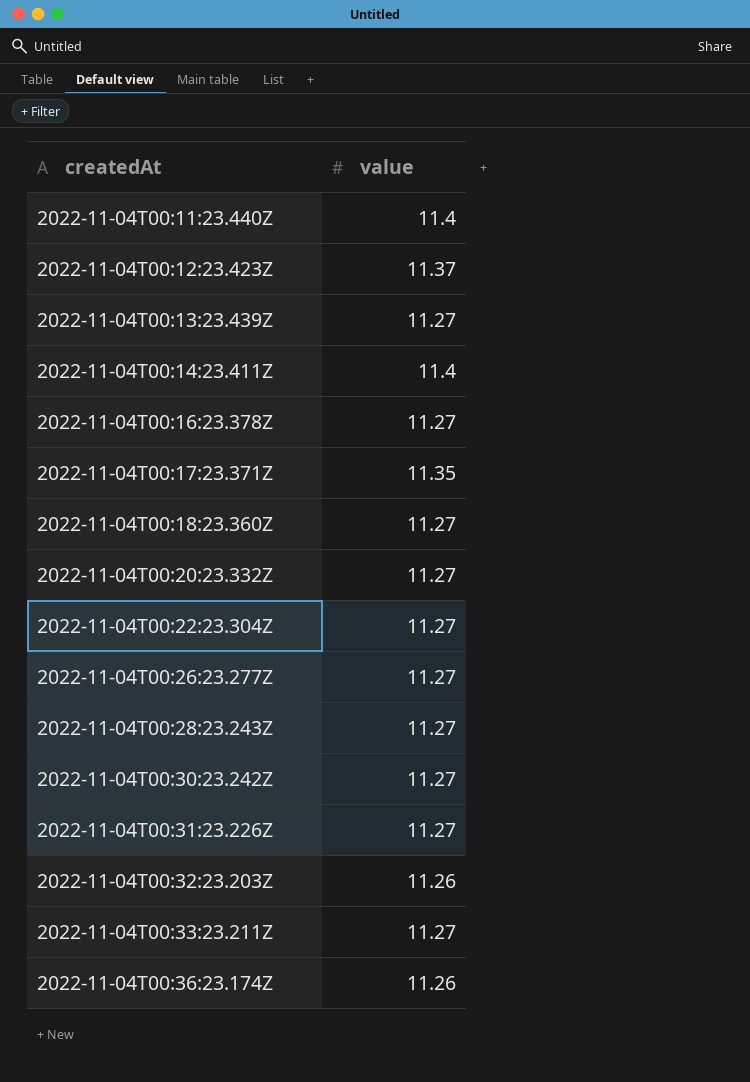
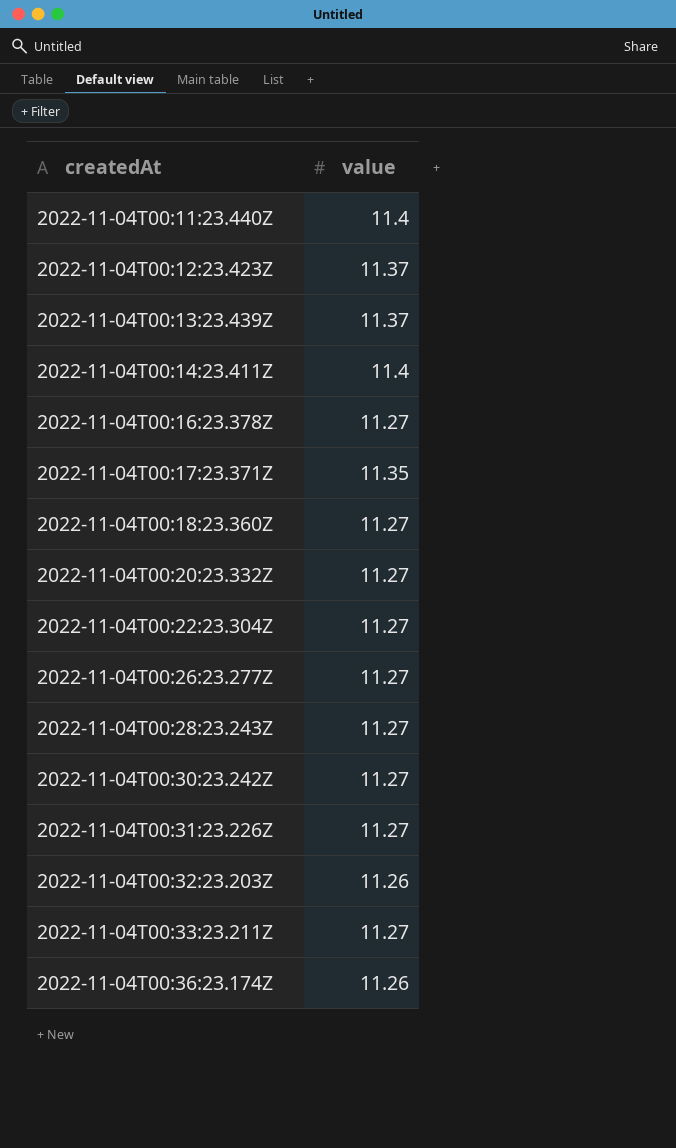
2022-11-04T00:13:23.439Z | value: 11.27 -> 11.37

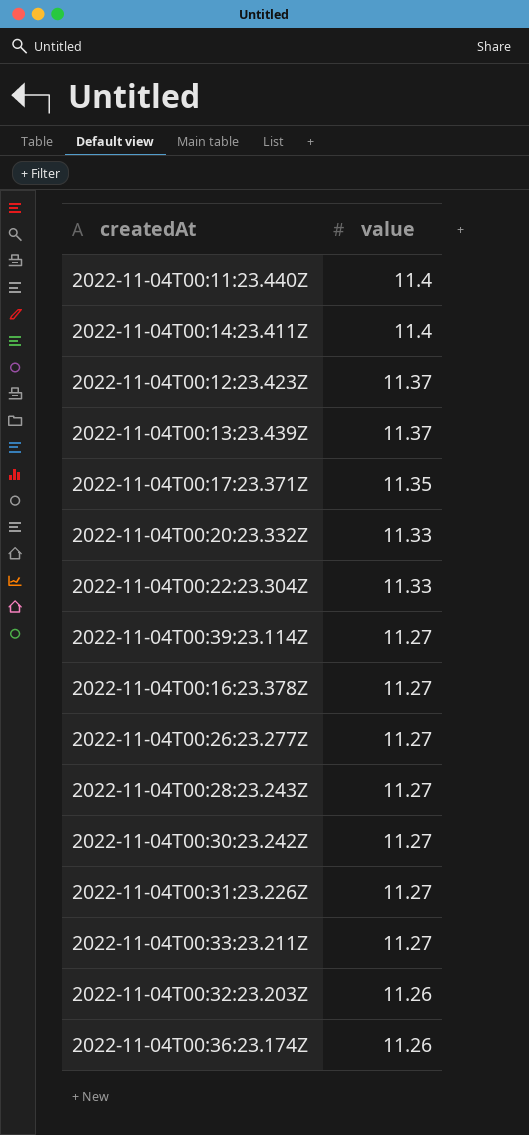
row order: createdAt ascending -> value descending
row 2022-11-04T00:18:23.360Z: 11.27 -> none
2022-11-04T00:20:23.332Z | value: 11.27 -> 11.33
2022-11-04T00:22:23.304Z | value: 11.27 -> 11.33
row 2022-11-04T00:39:23.114Z: none -> 11.27

